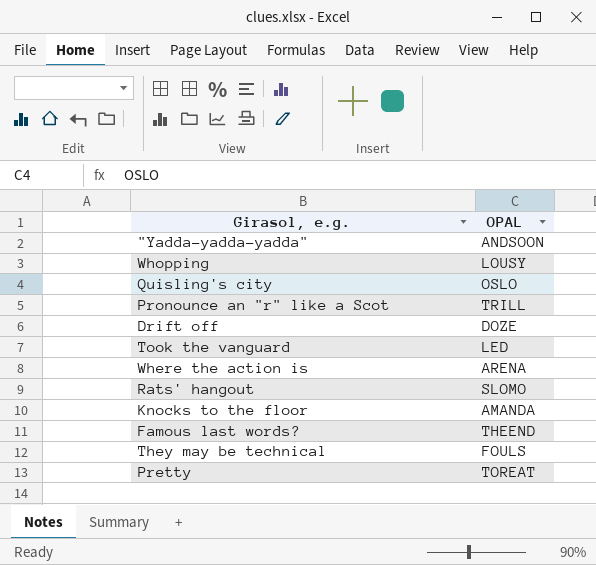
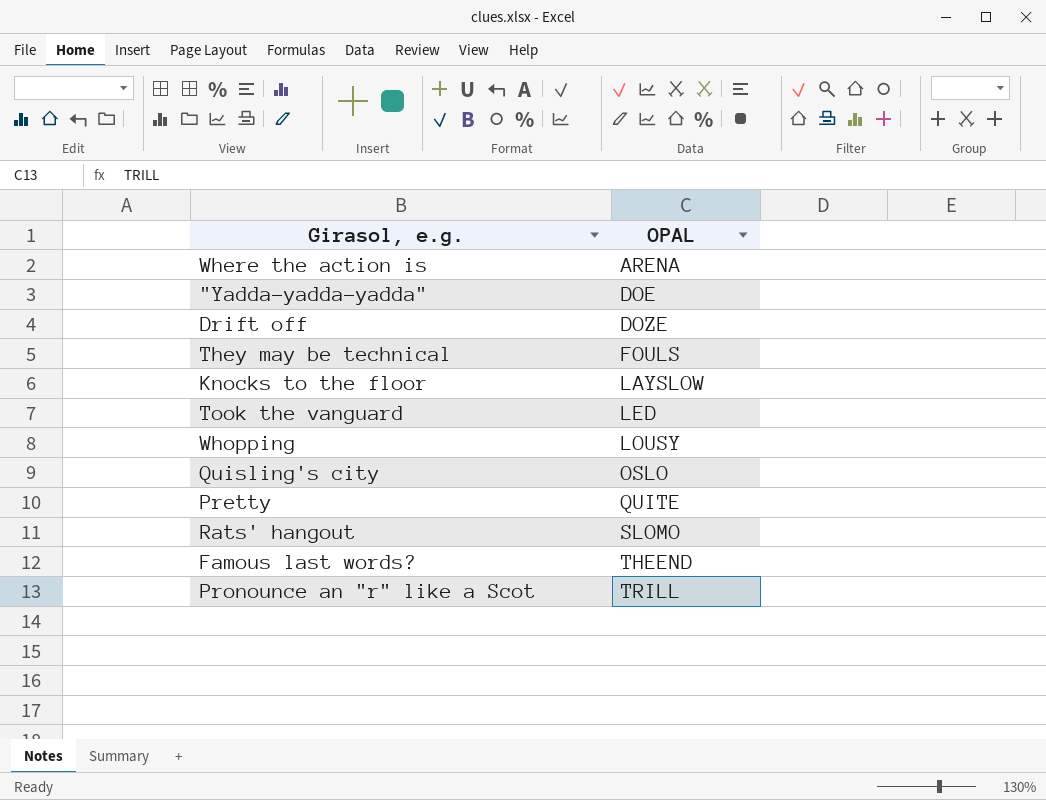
row order: none -> OPAL ascending
"Yadda-yadda-yadda" | OPAL: ANDSOON -> DOE
Knocks to the floor | OPAL: AMANDA -> LAYSLOW
Pretty | OPAL: TOREAT -> QUITE

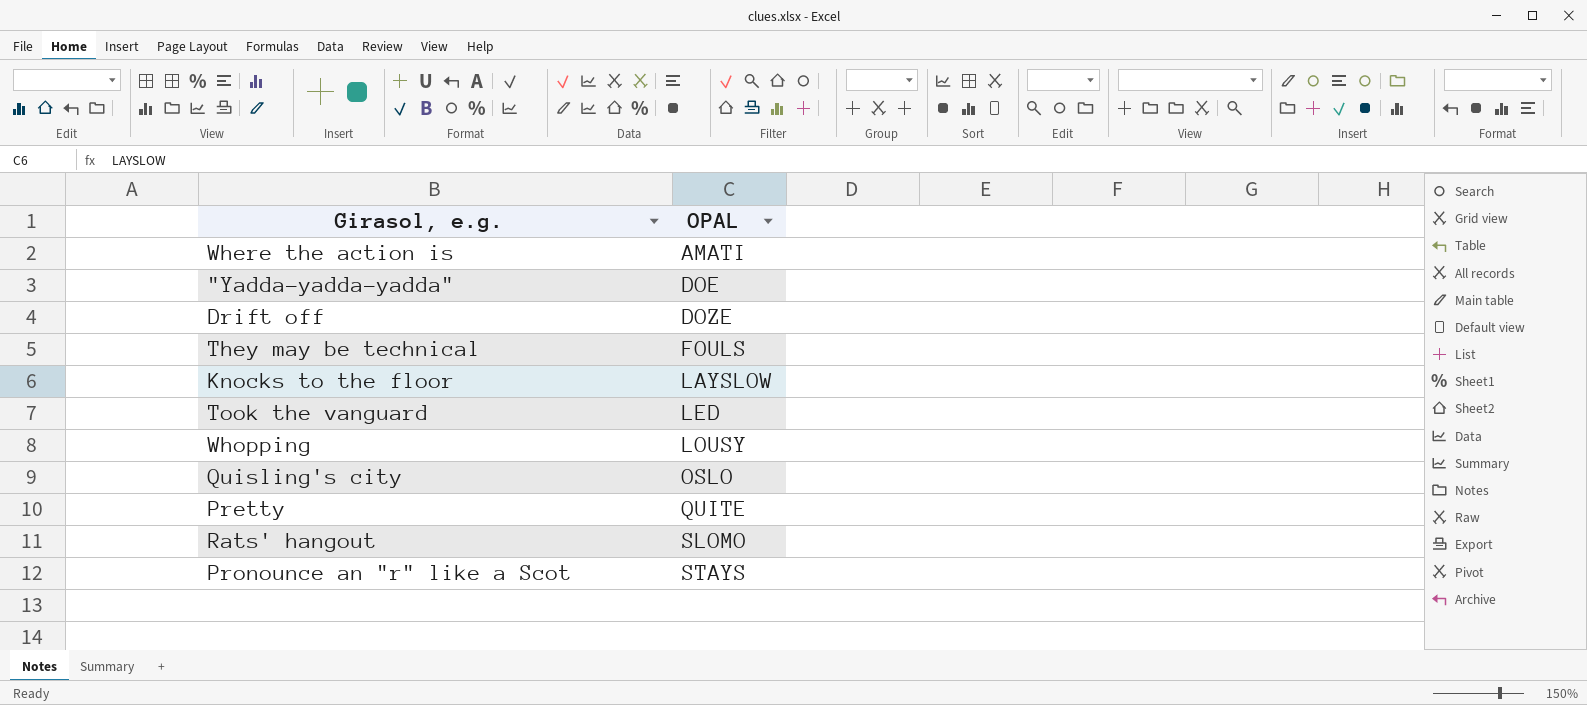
row Famous last words?: THEEND -> none
Where the action is | OPAL: ARENA -> AMATI
Pronounce an "r" like a Scot | OPAL: TRILL -> STAYS

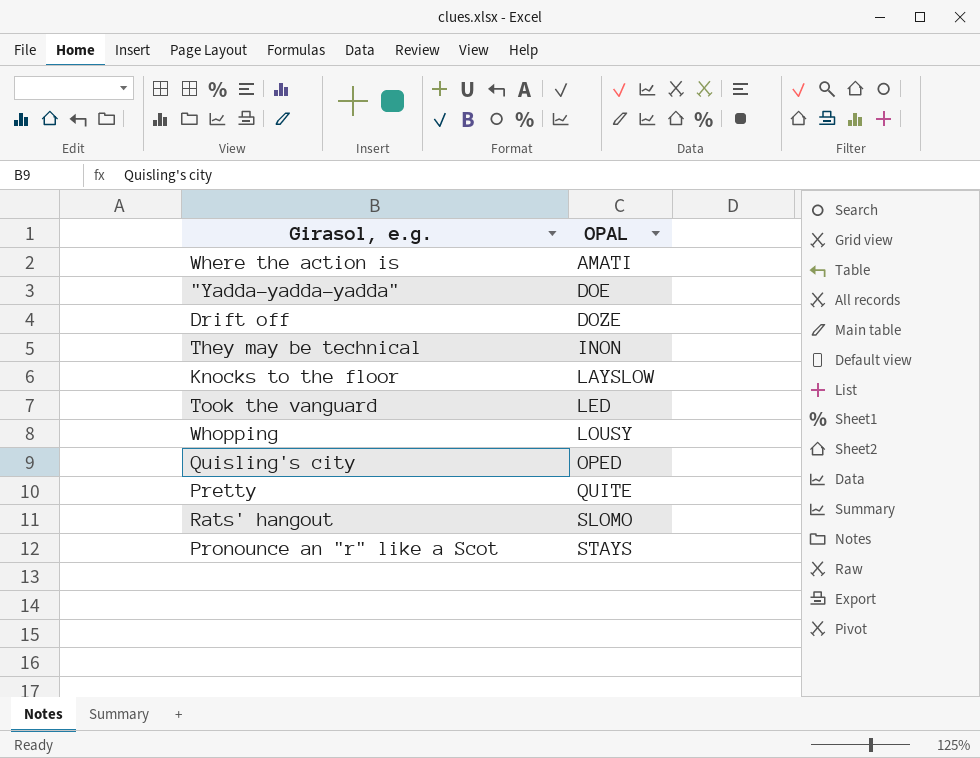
They may be technical | OPAL: FOULS -> INON
Quisling's city | OPAL: OSLO -> OPED

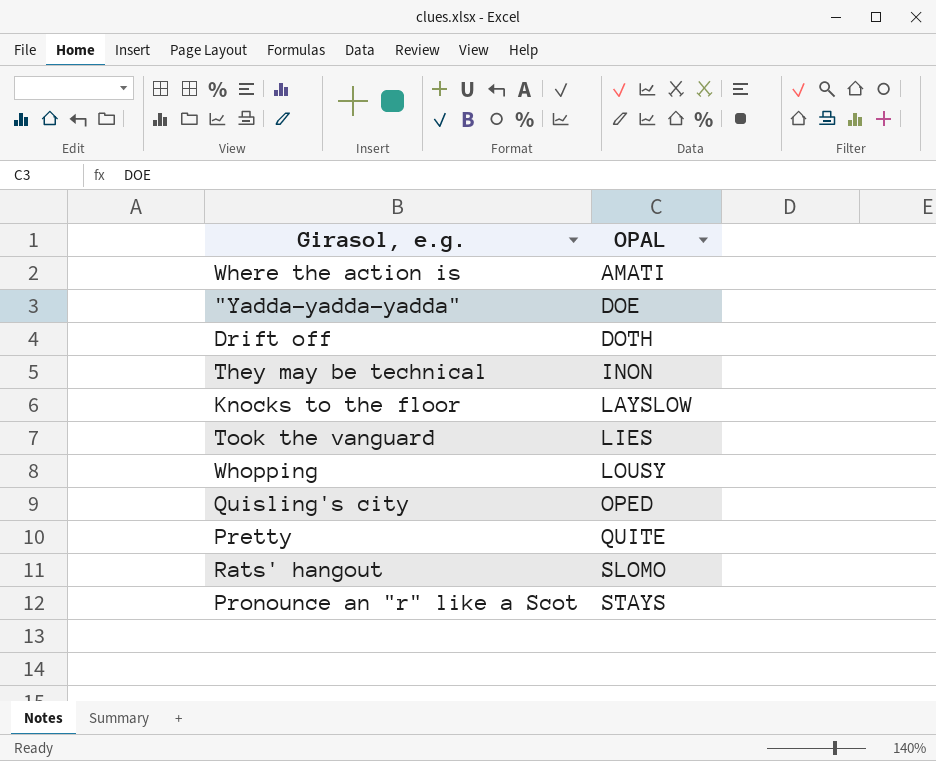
Drift off | OPAL: DOZE -> DOTH
Took the vanguard | OPAL: LED -> LIES

